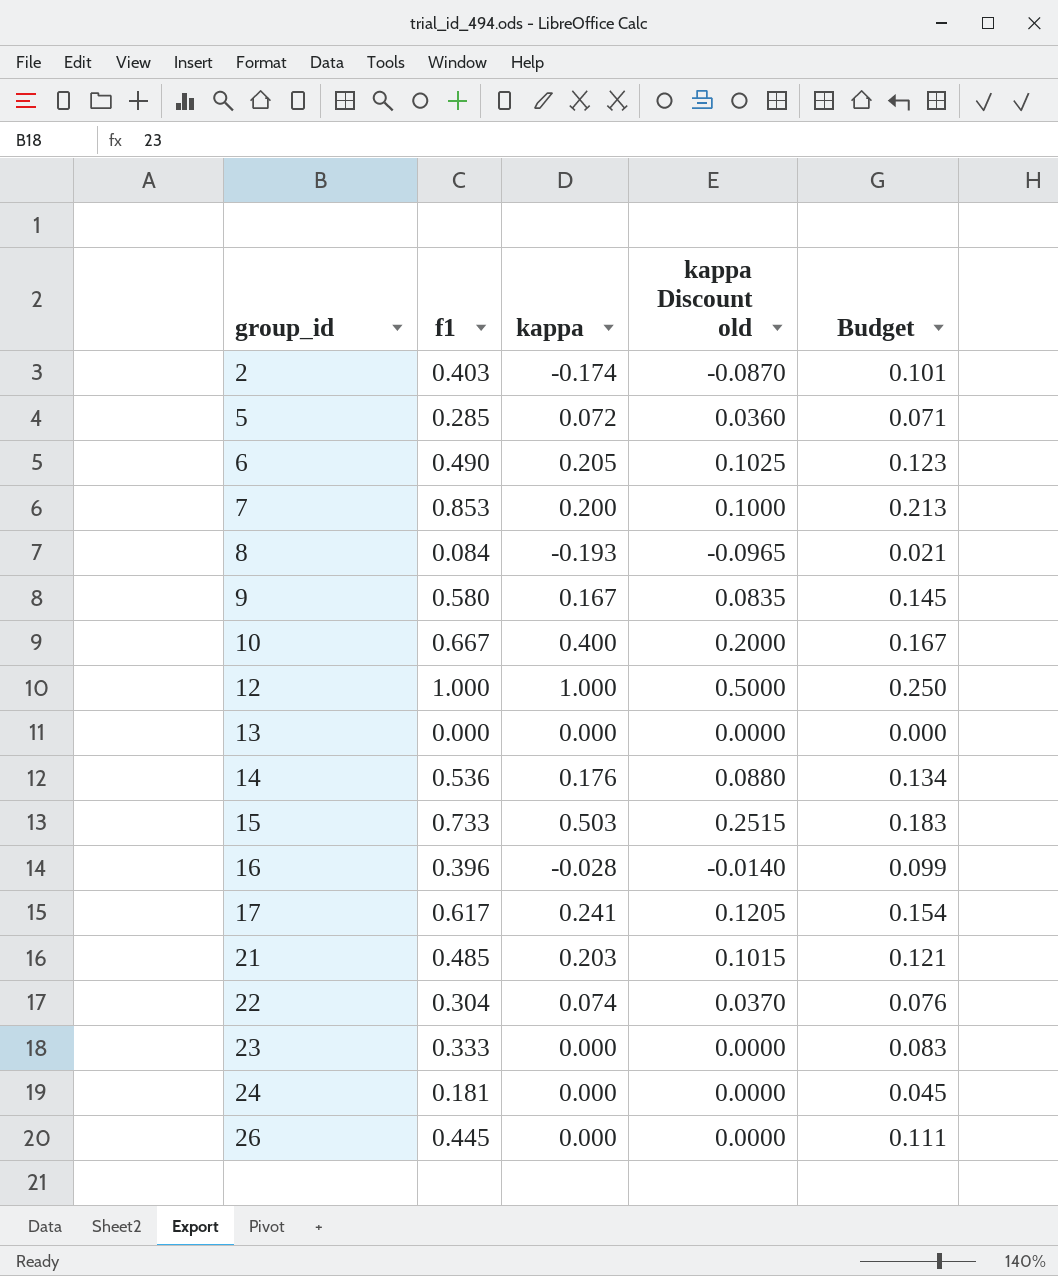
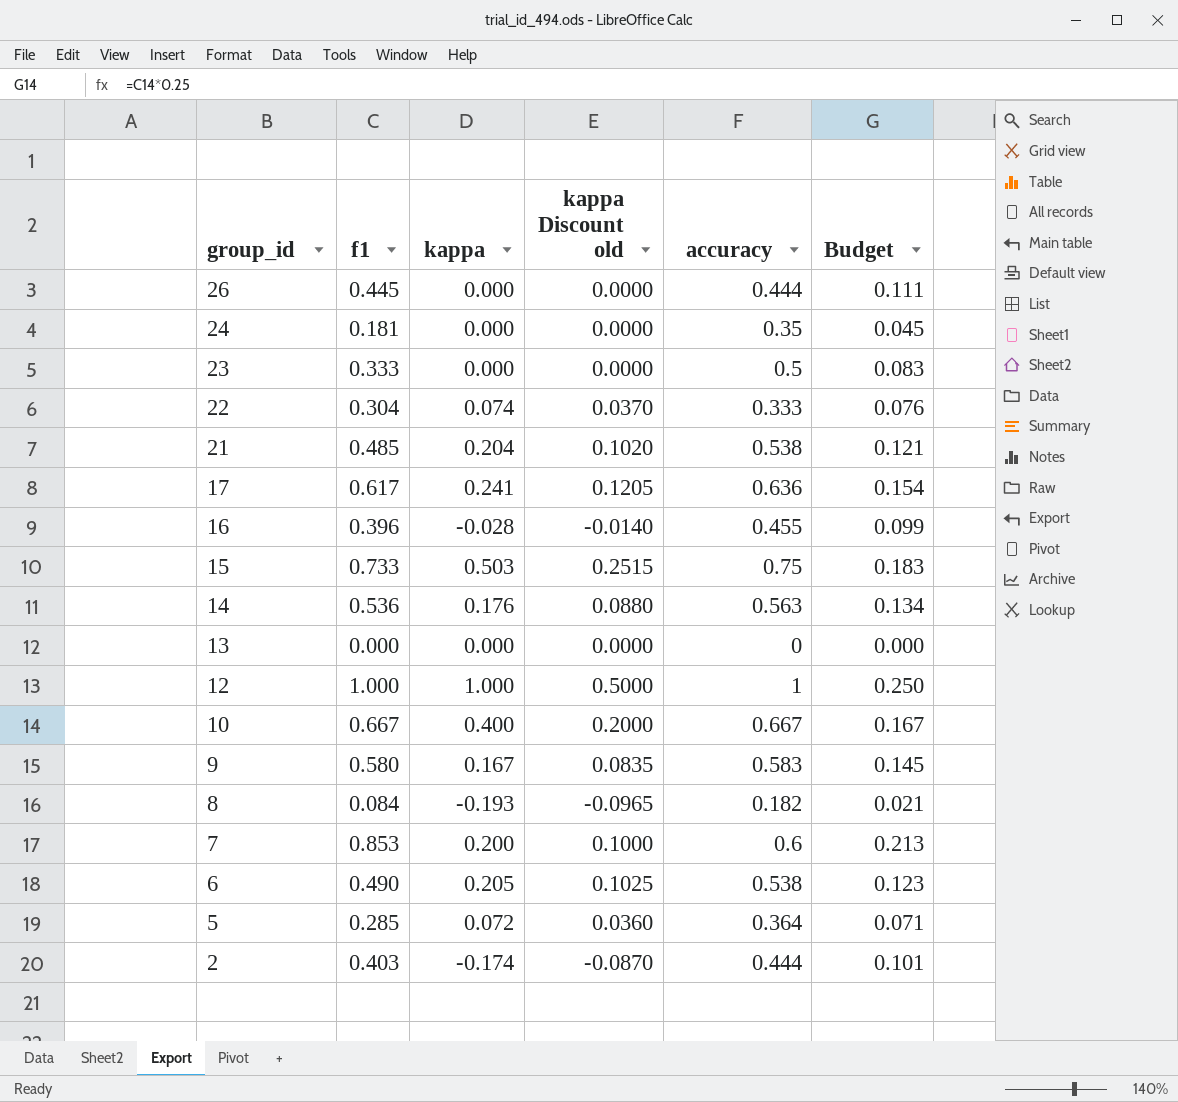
row order: group_id ascending -> group_id descending
column accuracy | position: none -> 5
21 | kappa: 0.203 -> 0.204
21 | kappa Discount old: 0.1015 -> 0.1020

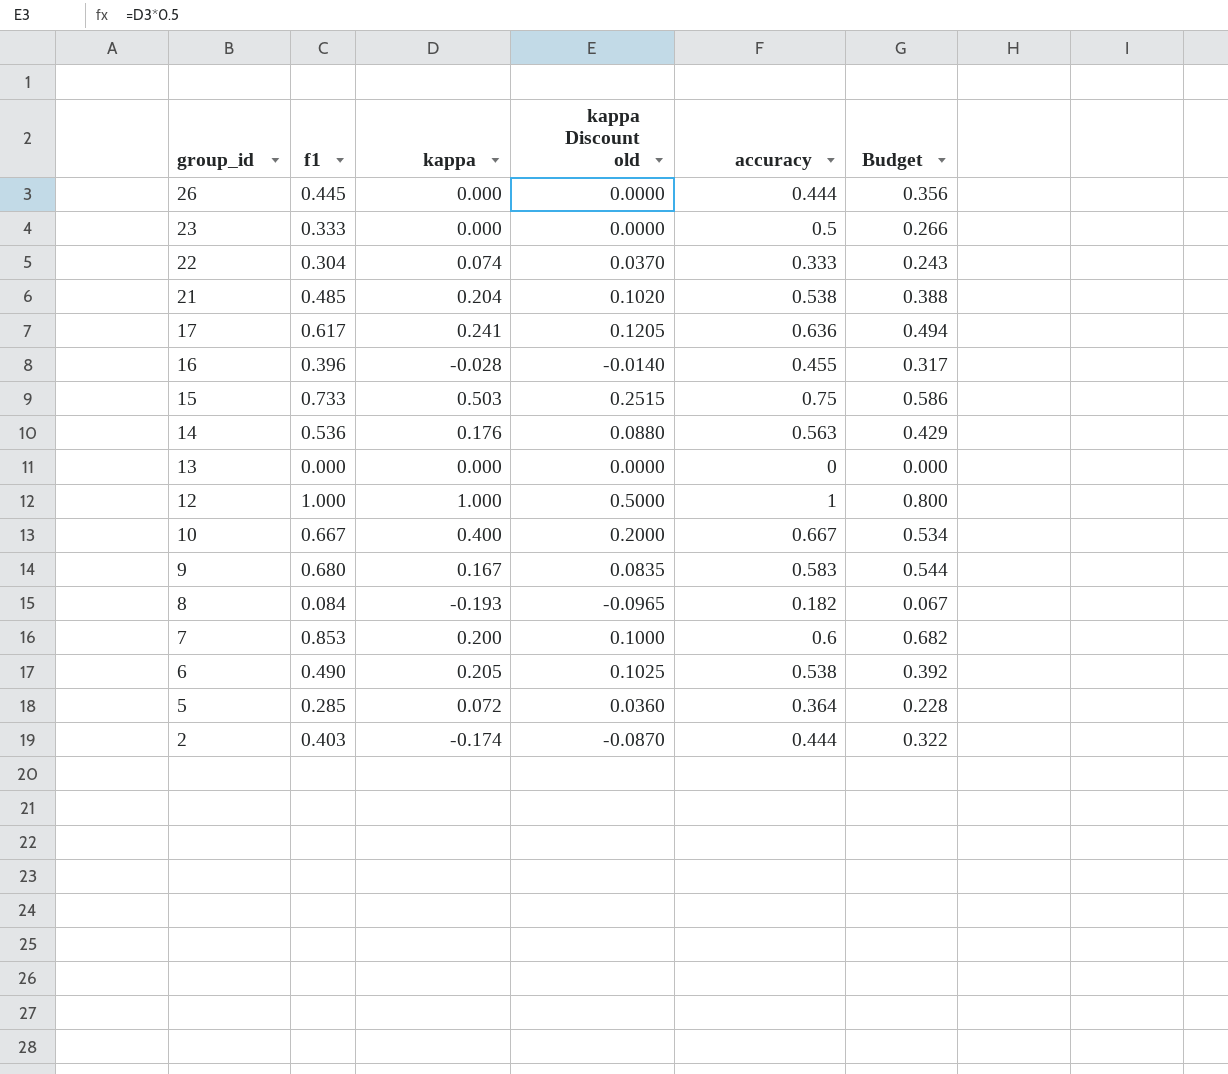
column Budget | formula: [f1] * 0.25 -> [f1] * 0.8
row 24: 0.181 | 0.000 | 0.0000 | 0.35 | 0.045 -> none
9 | f1: 0.580 -> 0.680

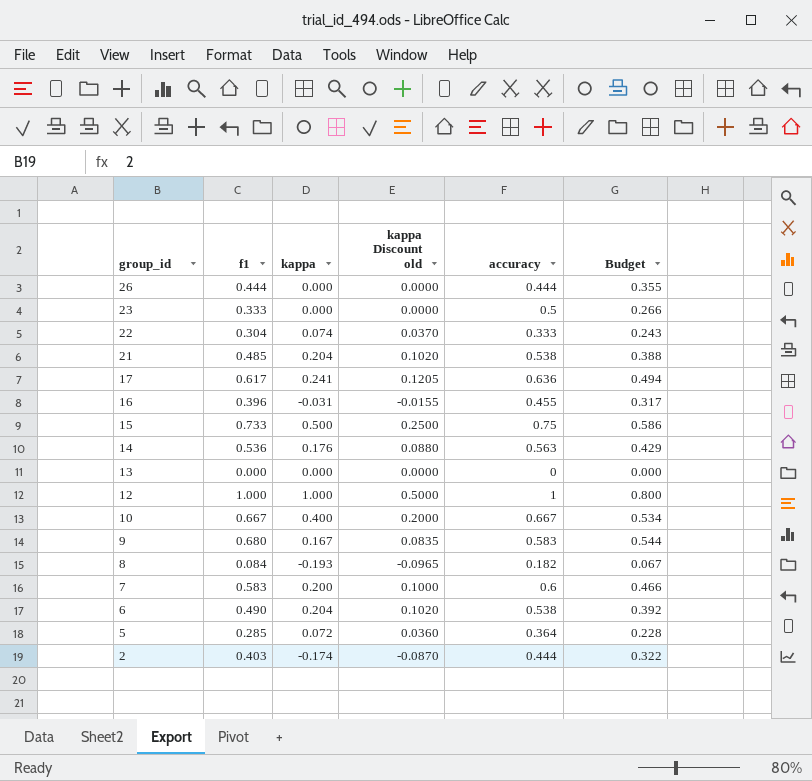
26 | f1: 0.445 -> 0.444
26 | Budget: 0.356 -> 0.355
16 | kappa: -0.028 -> -0.031
16 | kappa Discount old: -0.0140 -> -0.0155
15 | kappa: 0.503 -> 0.500
15 | kappa Discount old: 0.2515 -> 0.2500
7 | f1: 0.853 -> 0.583
7 | Budget: 0.682 -> 0.466
6 | kappa: 0.205 -> 0.204
6 | kappa Discount old: 0.1025 -> 0.1020

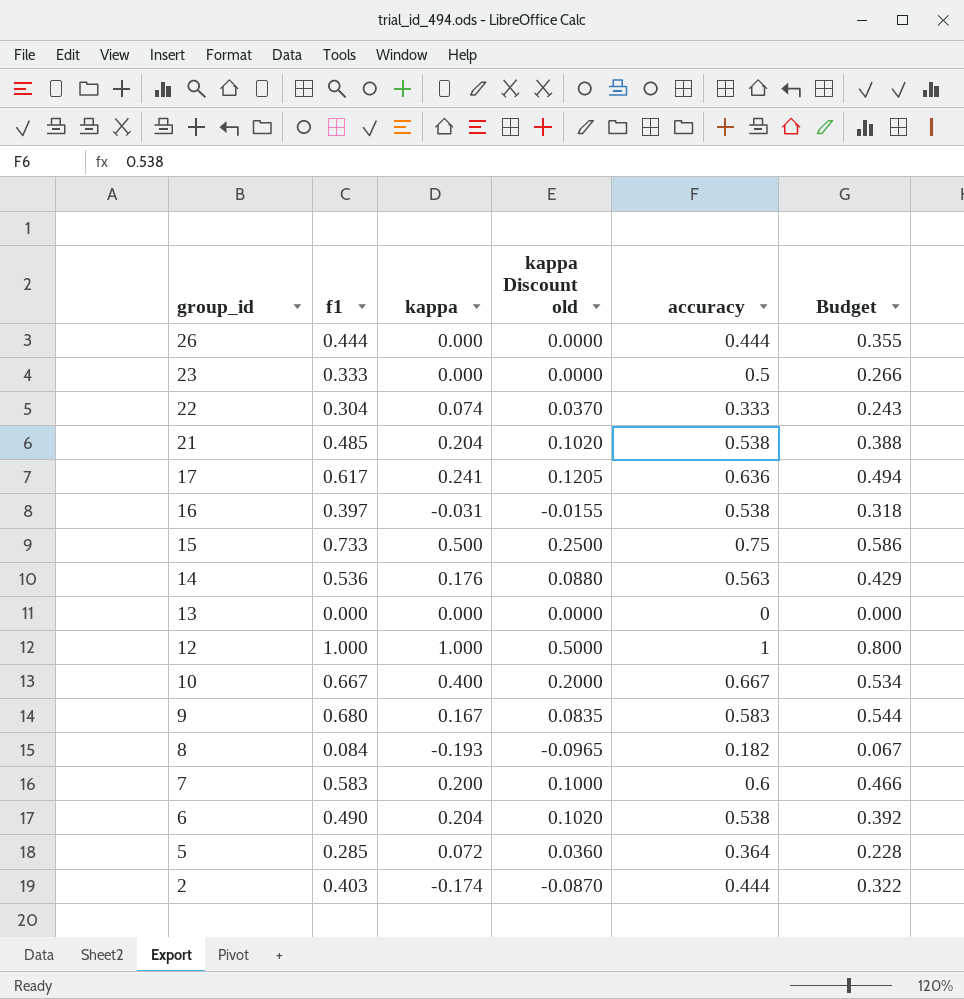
16 | f1: 0.396 -> 0.397
16 | accuracy: 0.455 -> 0.538
16 | Budget: 0.317 -> 0.318

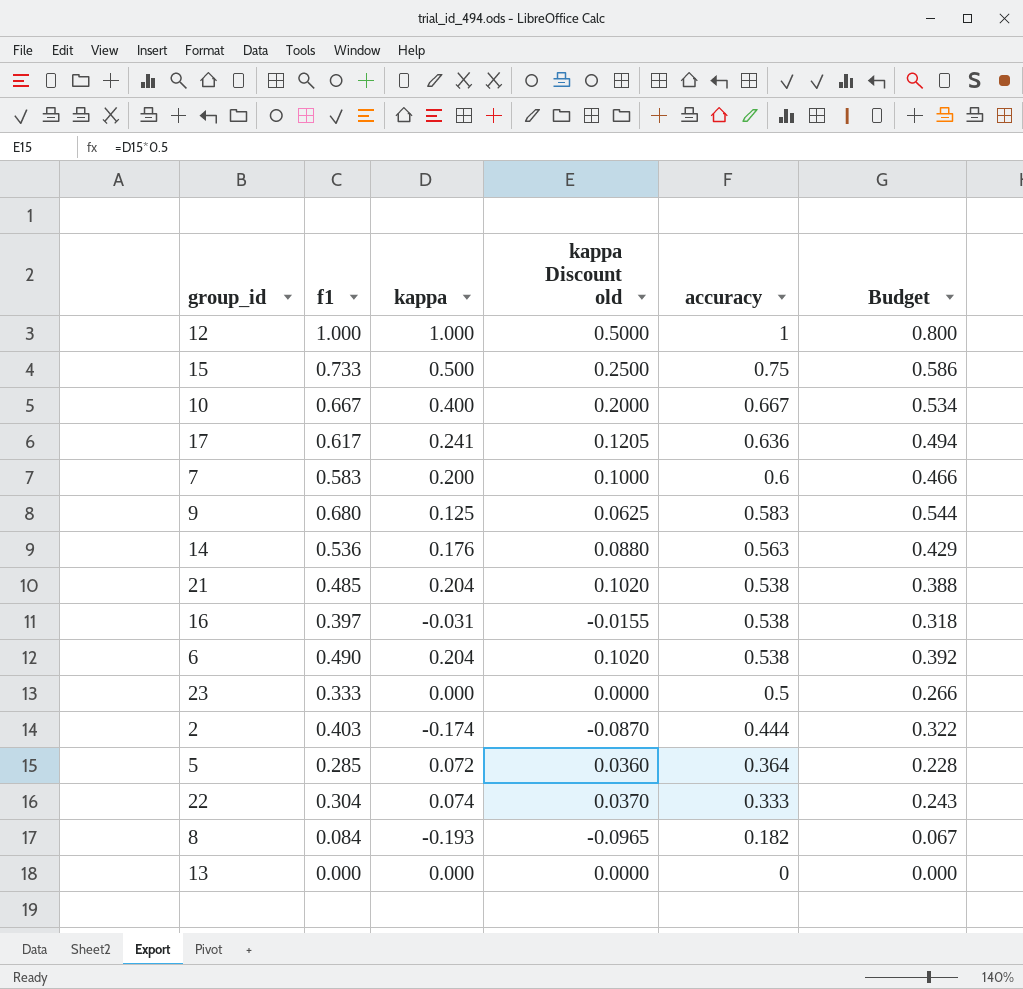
row order: group_id descending -> accuracy descending
row 26: 0.444 | 0.000 | 0.0000 | 0.444 | 0.355 -> none
9 | kappa: 0.167 -> 0.125
9 | kappa Discount old: 0.0835 -> 0.0625

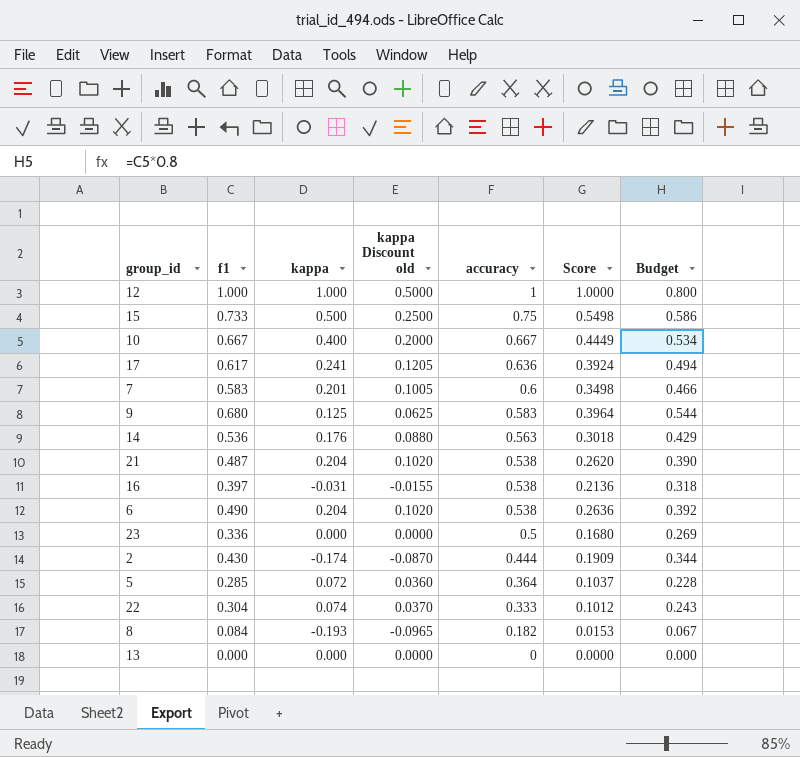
column Score | formula: none -> [f1] * [accuracy]
7 | kappa: 0.200 -> 0.201
7 | kappa Discount old: 0.1000 -> 0.1005
21 | f1: 0.485 -> 0.487
21 | Budget: 0.388 -> 0.390
23 | f1: 0.333 -> 0.336
23 | Budget: 0.266 -> 0.269
2 | f1: 0.403 -> 0.430
2 | Budget: 0.322 -> 0.344

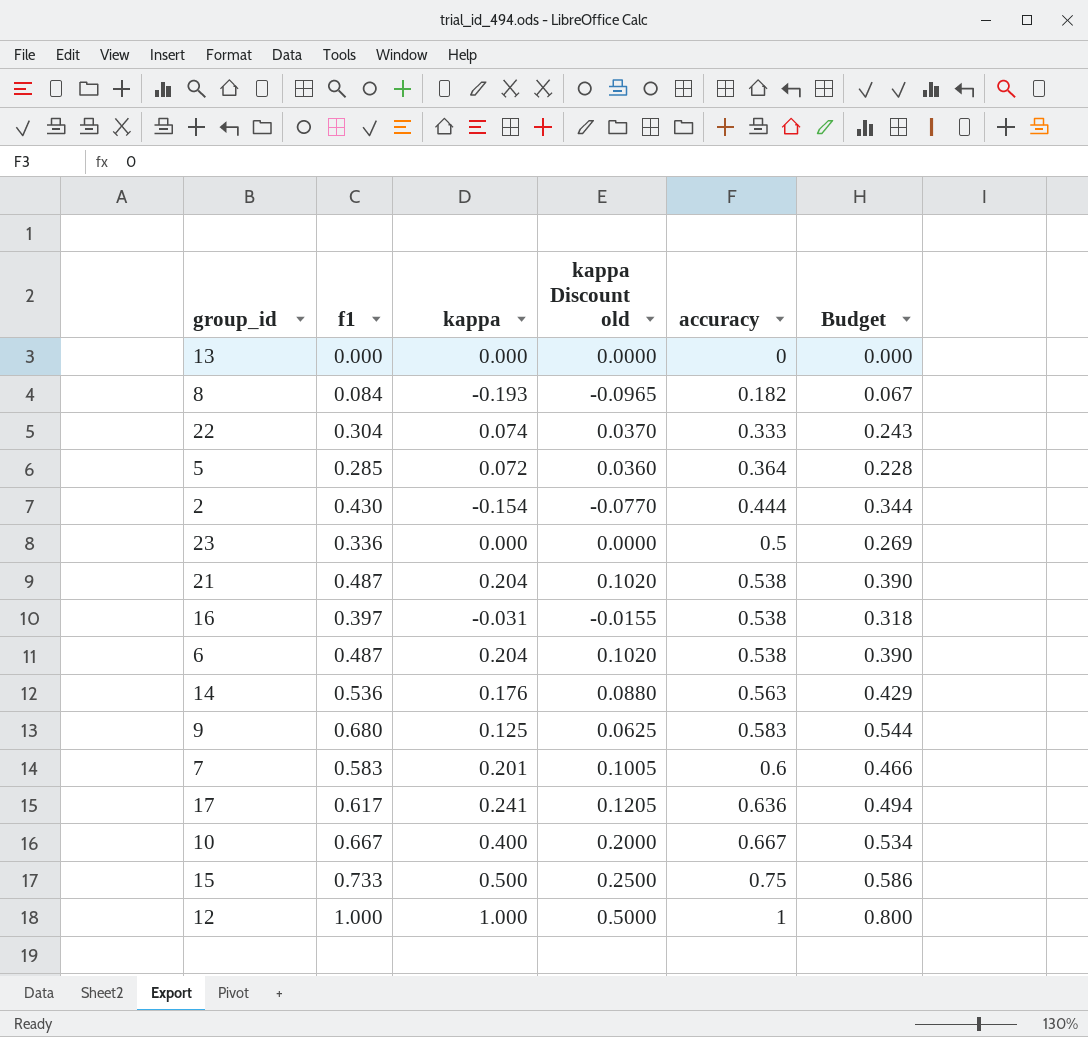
row order: accuracy descending -> accuracy ascending
column Score | formula: [f1] * [accuracy] -> none
2 | kappa: -0.174 -> -0.154
2 | kappa Discount old: -0.0870 -> -0.0770
6 | f1: 0.490 -> 0.487
6 | Budget: 0.392 -> 0.390

